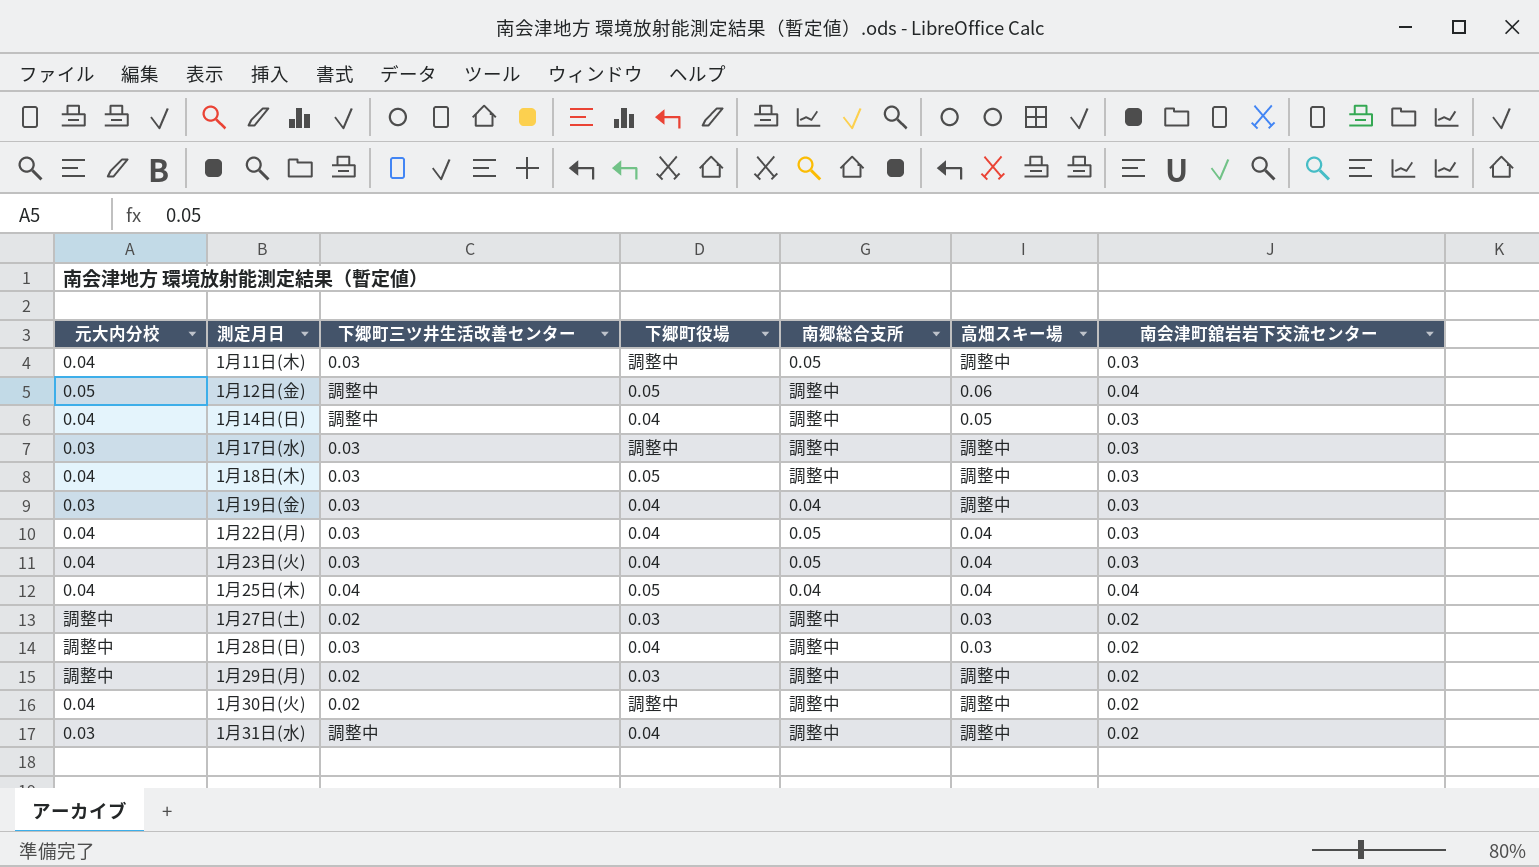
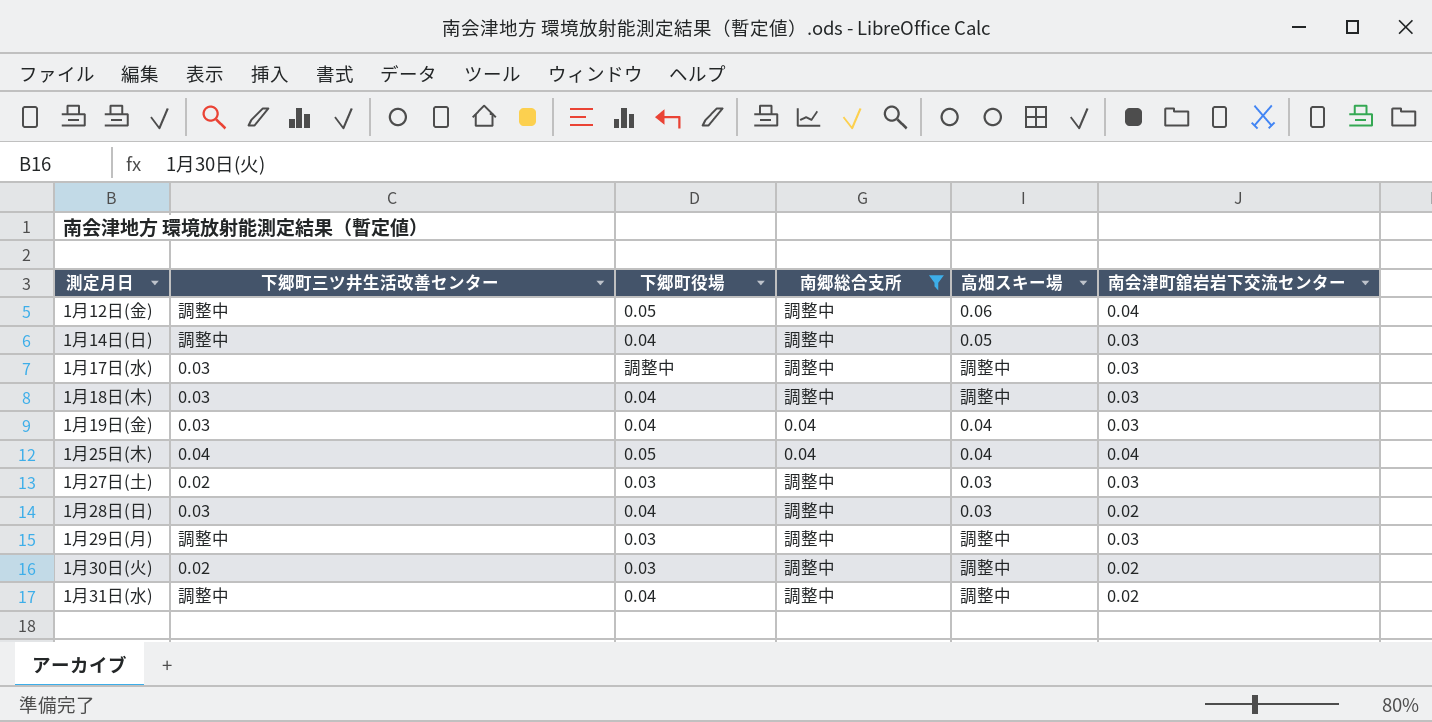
filter: none -> 南郷総合支所 != 0.05
column 元大内分校 | position: 1 -> none
1月18日(木) | 下郷町役場: 0.05 -> 0.04
1月19日(金) | 高畑スキー場: 調整中 -> 0.04
1月27日(土) | 南会津町舘岩岩下交流センター: 0.02 -> 0.03
1月29日(月) | 下郷町三ツ井生活改善センター: 0.02 -> 調整中
1月29日(月) | 南会津町舘岩岩下交流センター: 0.02 -> 0.03
1月30日(火) | 下郷町役場: 調整中 -> 0.03

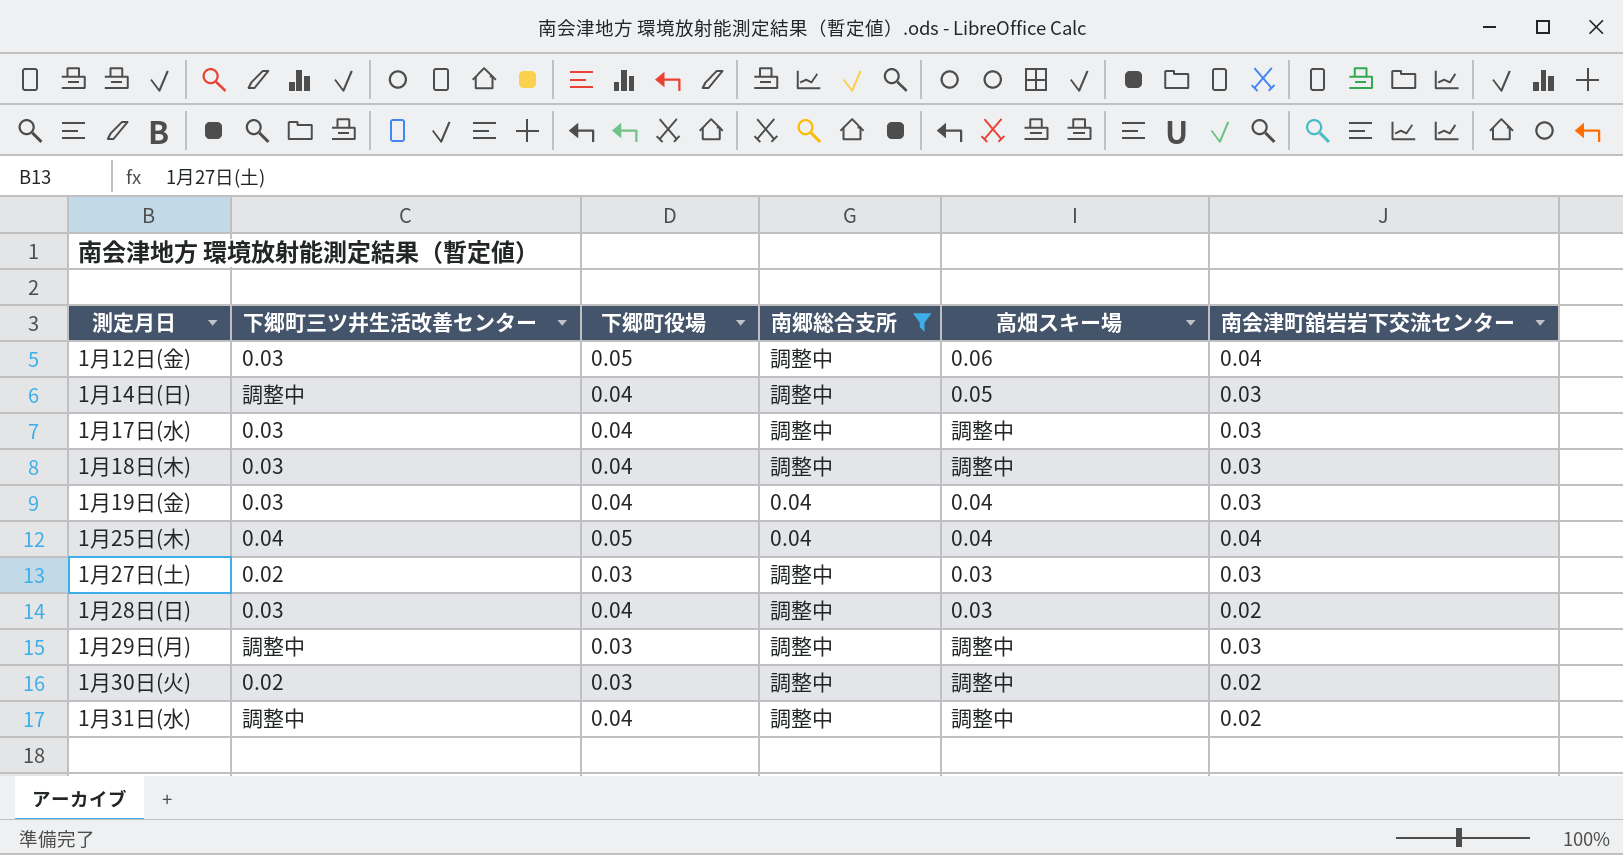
1月12日(金) | 下郷町三ツ井生活改善センター: 調整中 -> 0.03
1月17日(水) | 下郷町役場: 調整中 -> 0.04

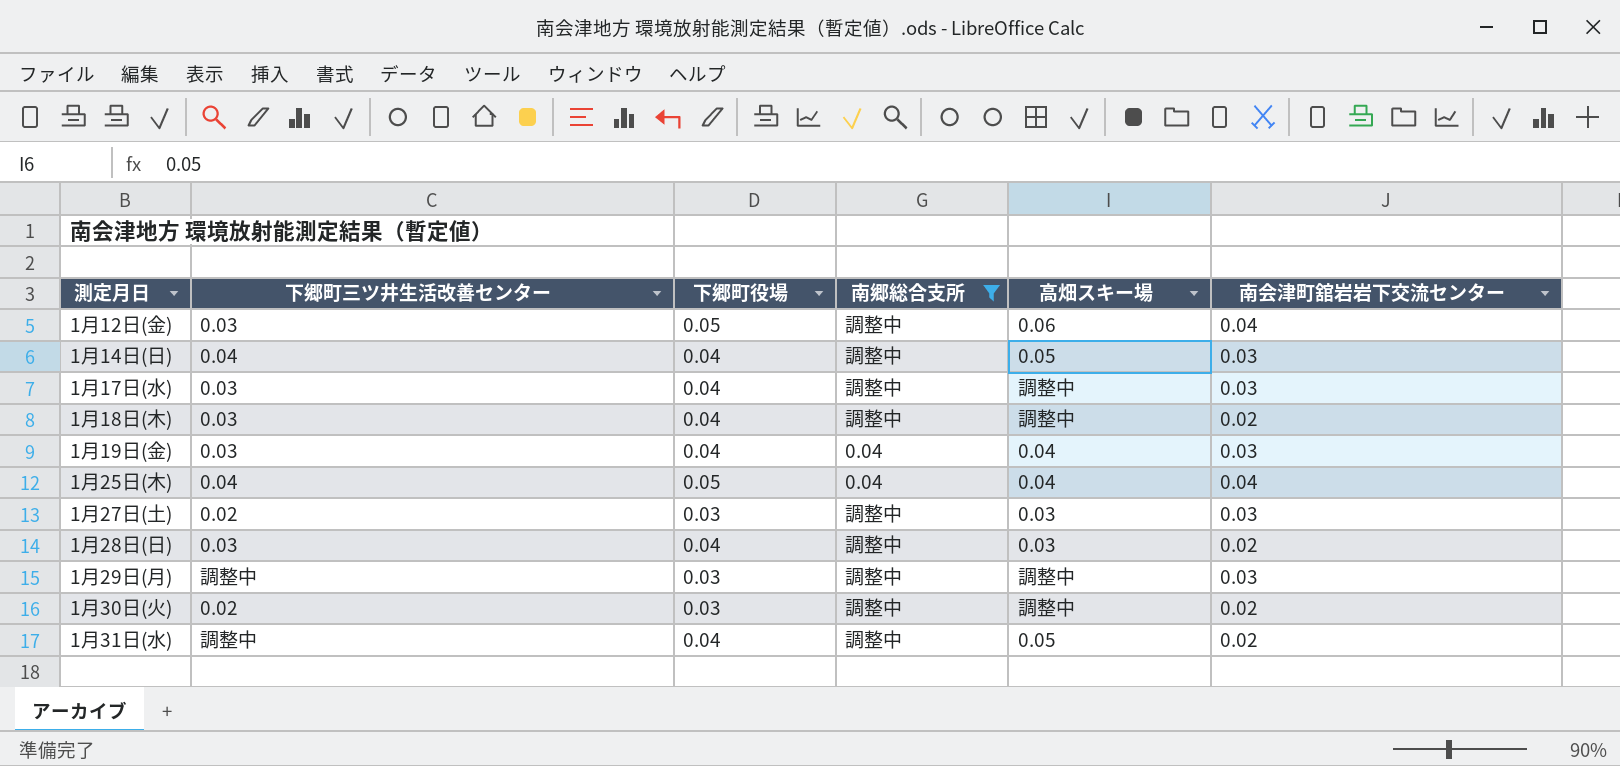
1月14日(日) | 下郷町三ツ井生活改善センター: 調整中 -> 0.04
1月18日(木) | 南会津町舘岩岩下交流センター: 0.03 -> 0.02
1月31日(水) | 高畑スキー場: 調整中 -> 0.05

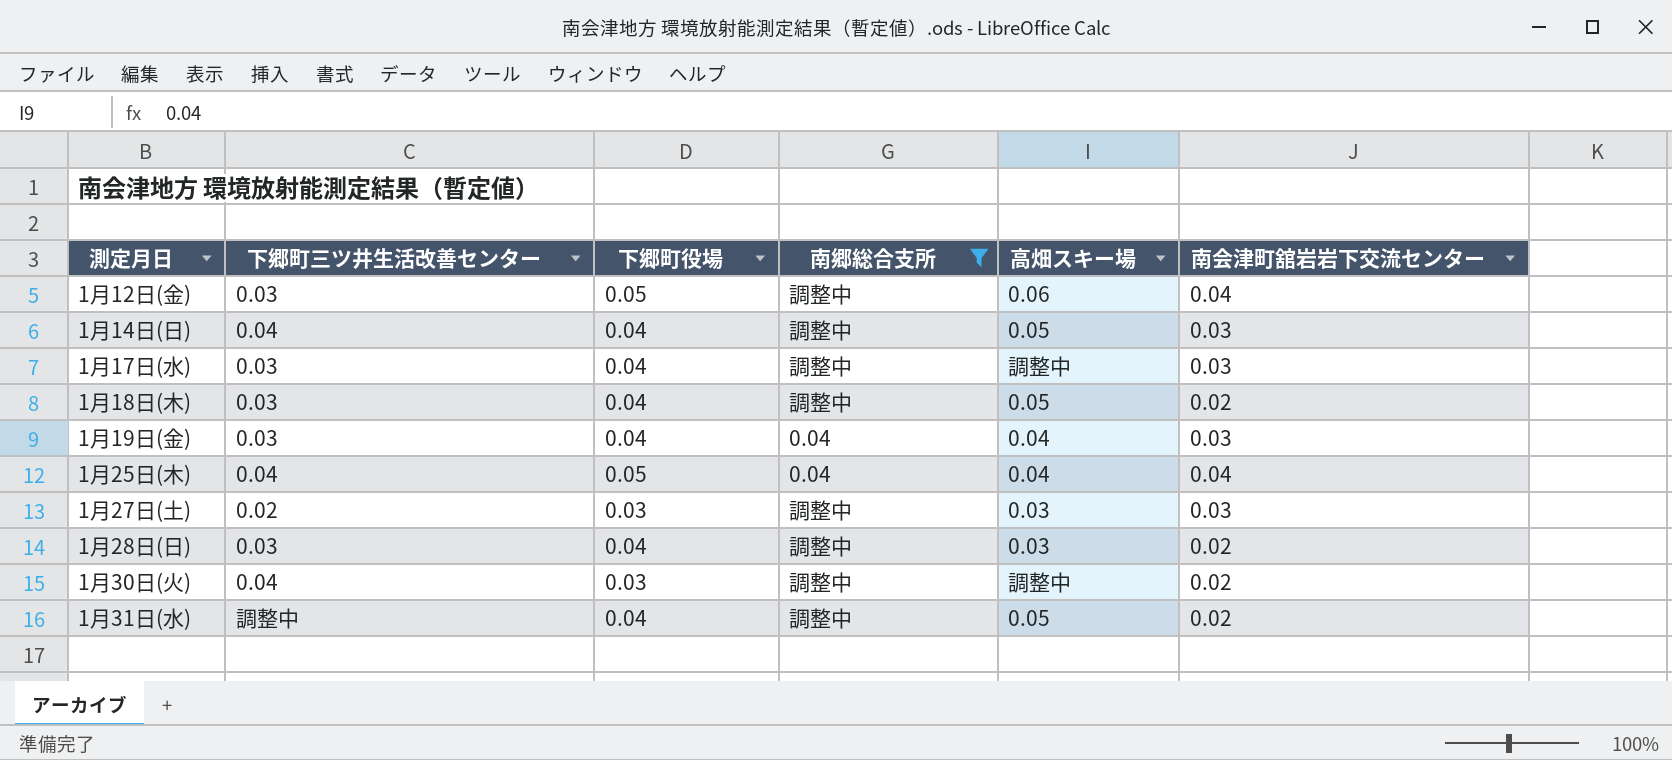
row 1月29日(月): 調整中 | 0.03 | 調整中 | 調整中 | 0.03 -> none
1月18日(木) | 高畑スキー場: 調整中 -> 0.05
1月30日(火) | 下郷町三ツ井生活改善センター: 0.02 -> 0.04

